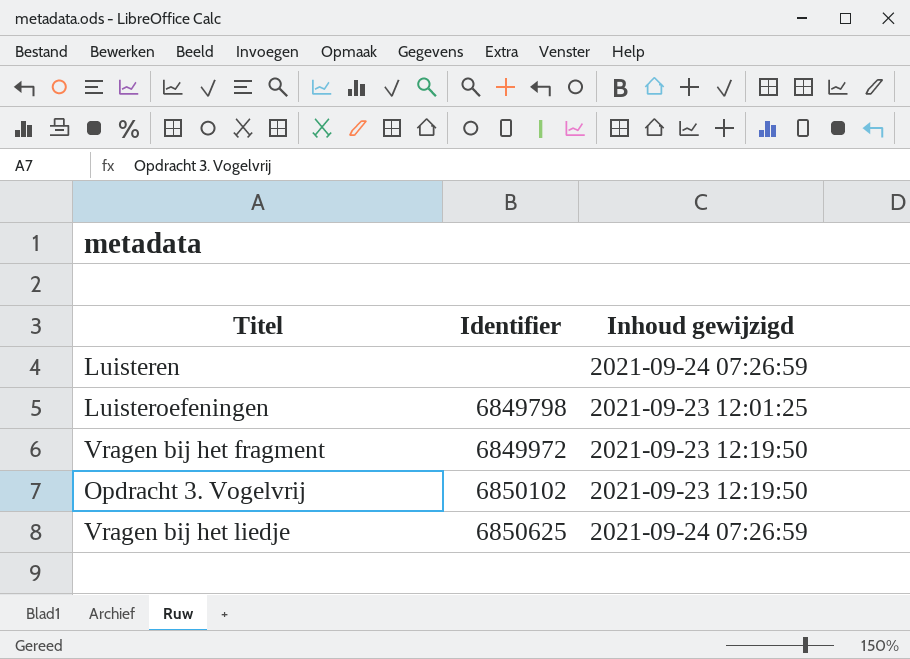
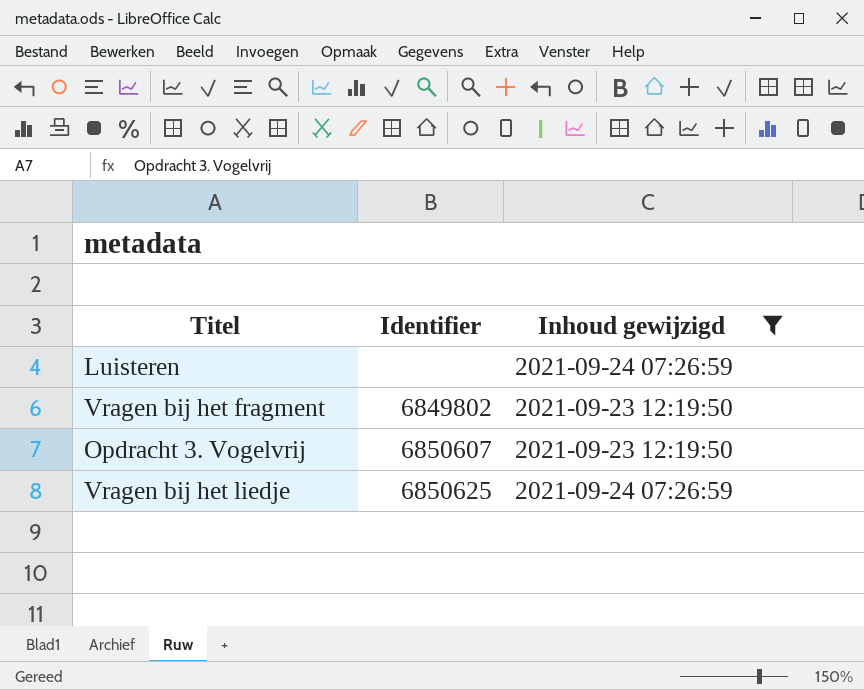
filter: none -> Inhoud gewijzigd != 2021-09-23 12:01:25
Vragen bij het fragment | Identifier: 6849972 -> 6849802
Opdracht 3. Vogelvrij | Identifier: 6850102 -> 6850607

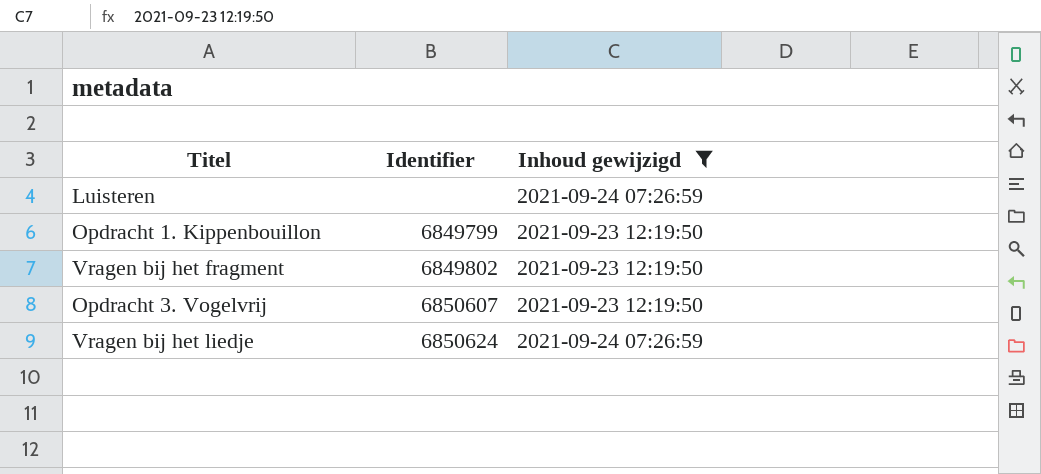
row Opdracht 1. Kippenbouillon: none -> 6849799 | 2021-09-23 12:19:50
Vragen bij het liedje | Identifier: 6850625 -> 6850624

